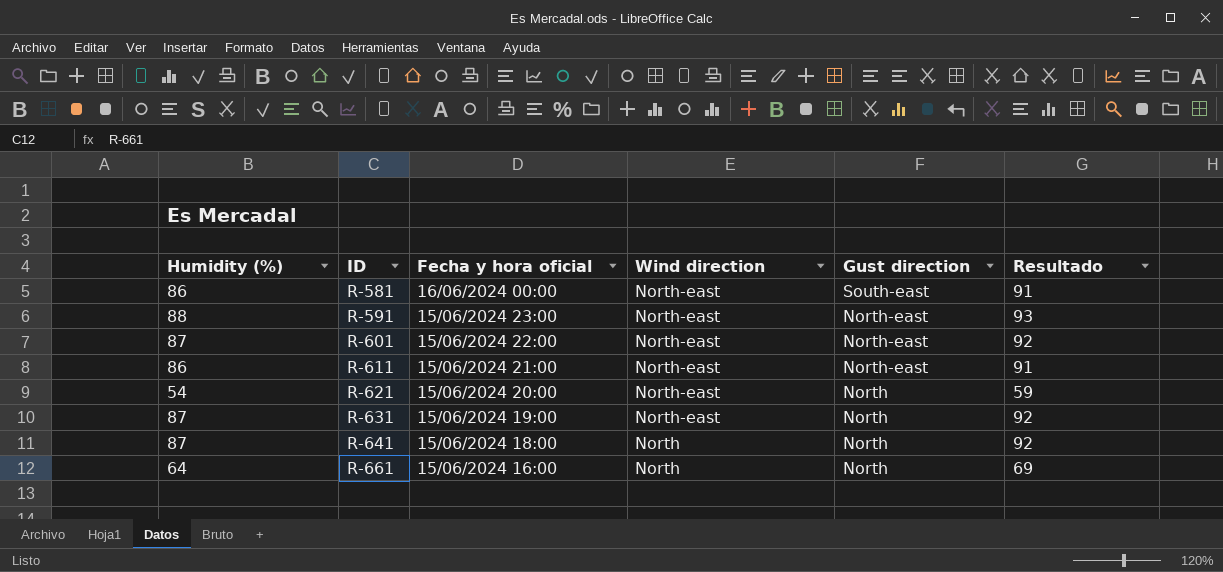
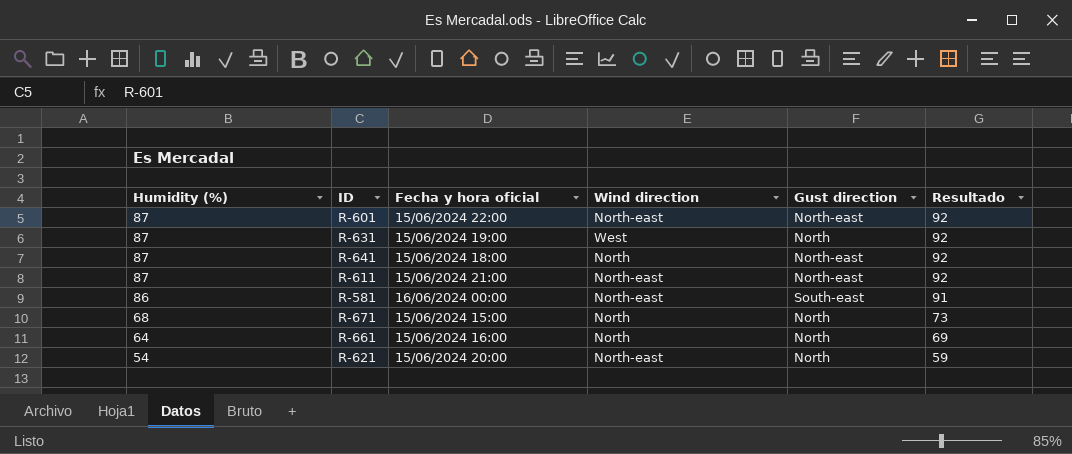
row order: ID ascending -> Humidity (%) descending
row R-591: 88 | 15/06/2024 23:00 | North-east | North-east | 93 -> none
R-631 | Wind direction: North-east -> West
R-641 | Gust direction: North -> North-east
R-611 | Humidity (%): 86 -> 87
R-611 | Resultado: 91 -> 92
row R-671: none -> 68 | 15/06/2024 15:00 | North | North | 73

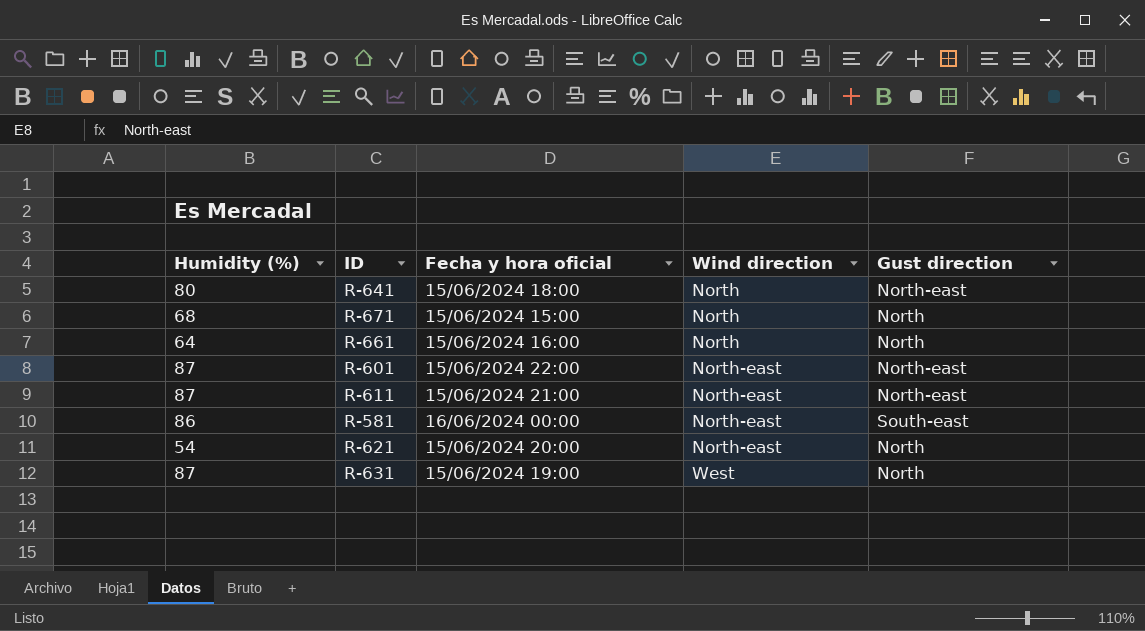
row order: Humidity (%) descending -> Wind direction ascending
column Resultado | formula: [Humidity (%)] + 5 -> none
R-641 | Humidity (%): 87 -> 80

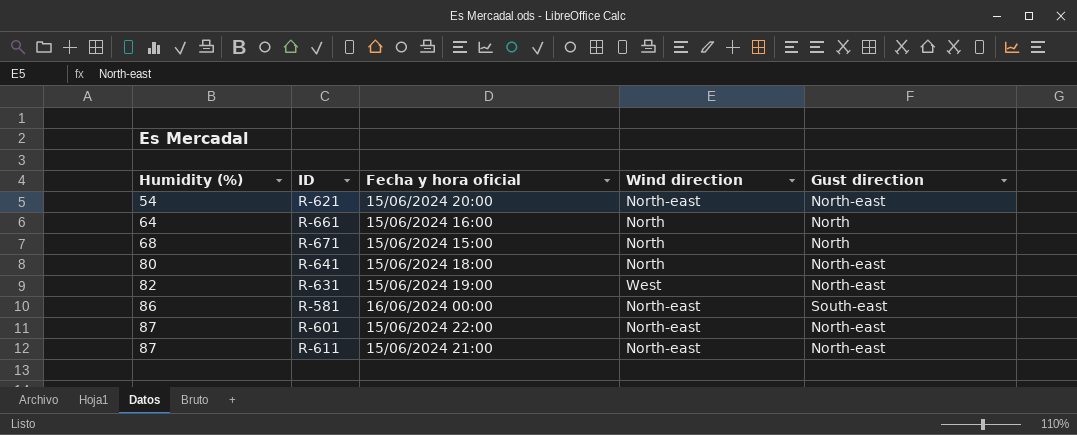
row order: Wind direction ascending -> Humidity (%) ascending
R-621 | Gust direction: North -> North-east
R-631 | Humidity (%): 87 -> 82
R-631 | Gust direction: North -> North-east

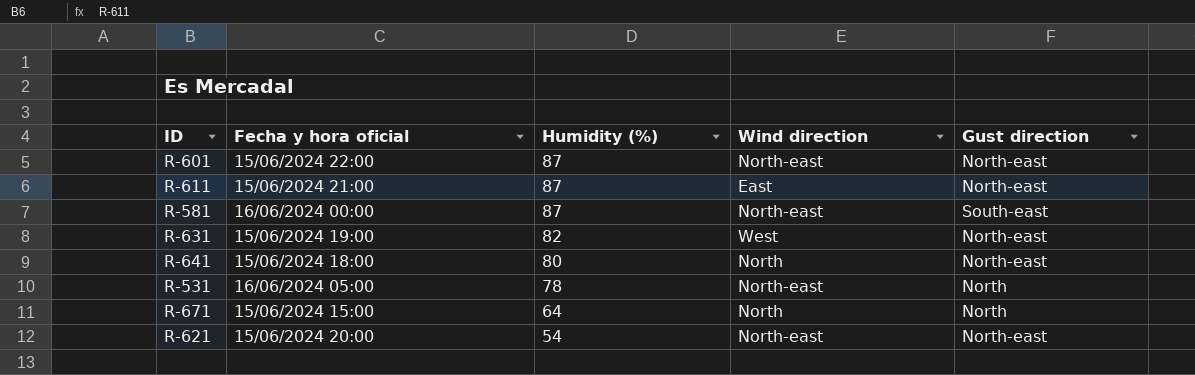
row order: Humidity (%) ascending -> Humidity (%) descending
column Humidity (%) | position: 1 -> 3
row R-661: 64 | 15/06/2024 16:00 | North | North -> none
R-611 | Wind direction: North-east -> East
R-581 | Humidity (%): 86 -> 87
row R-531: none -> 16/06/2024 05:00 | 78 | North-east | North
R-671 | Humidity (%): 68 -> 64

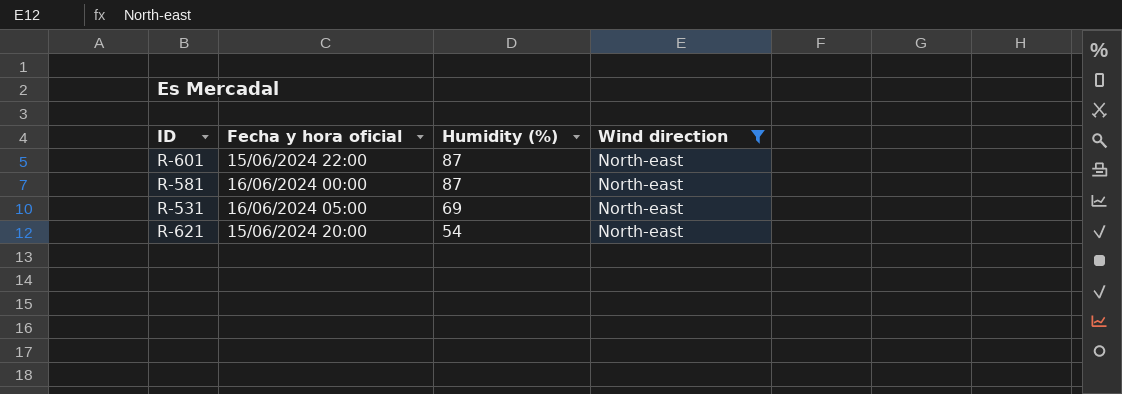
filter: none -> Wind direction = North-east
column Gust direction | position: 5 -> none
R-531 | Humidity (%): 78 -> 69

